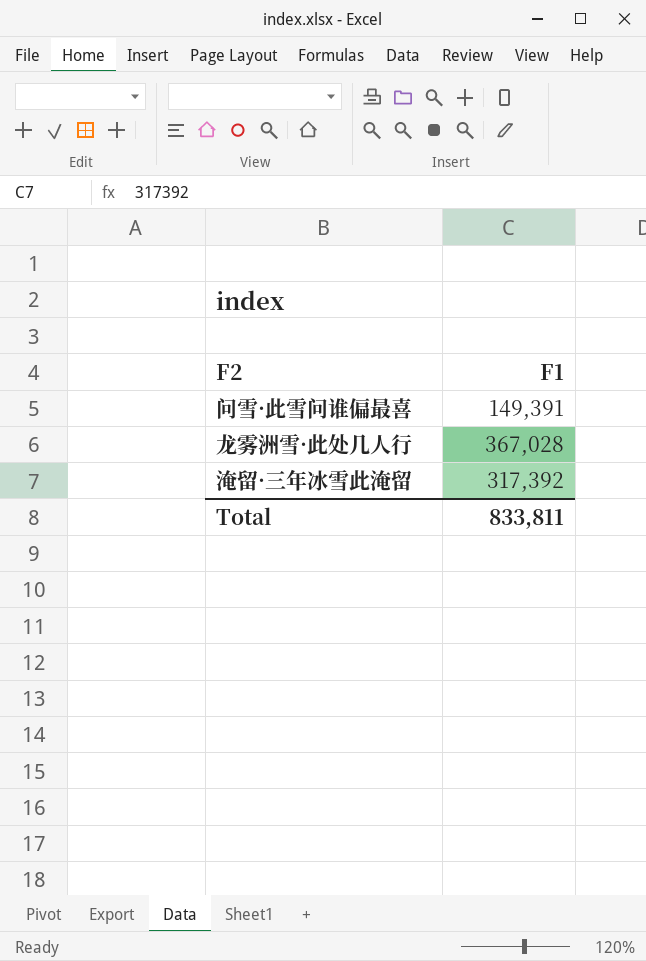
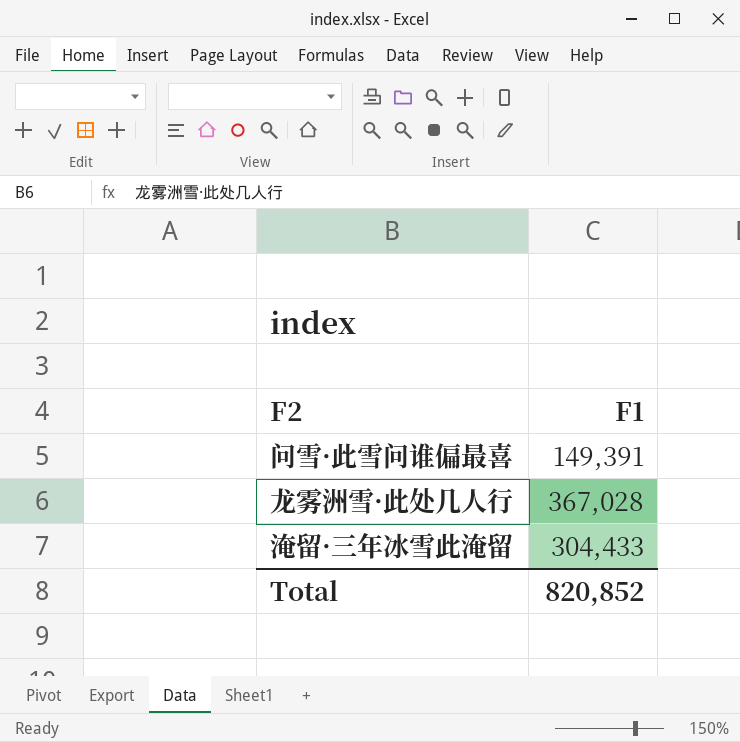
淹留·三年冰雪此淹留 | F1: 317,392 -> 304,433
Total | F1: 833,811 -> 820,852

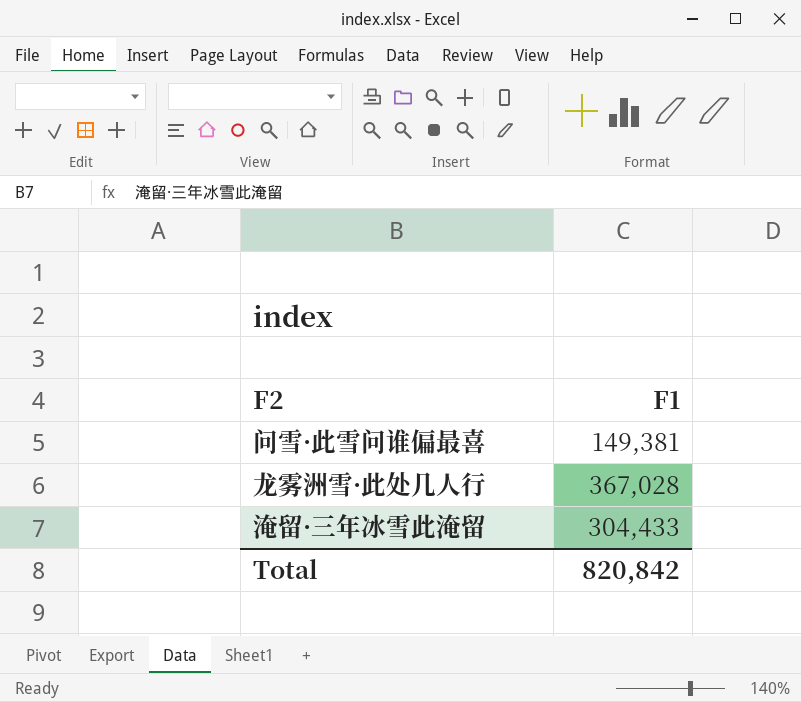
问雪·此雪问谁偏最喜 | F1: 149,391 -> 149,381
Total | F1: 820,852 -> 820,842

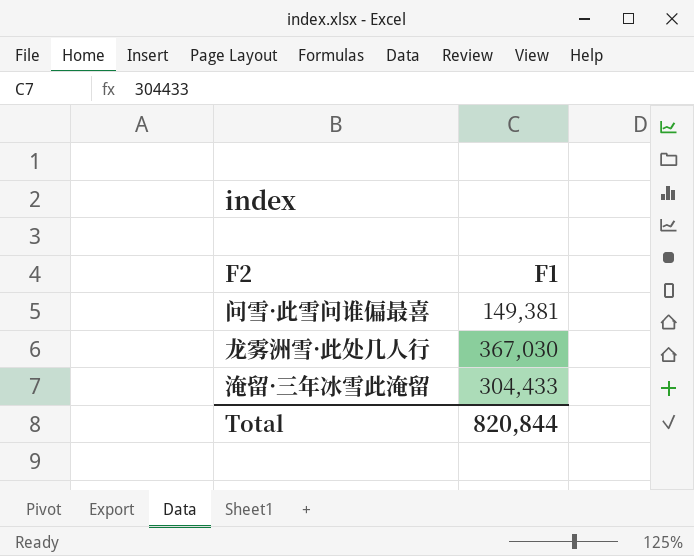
龙雾洲雪·此处几人行 | F1: 367,028 -> 367,030
Total | F1: 820,842 -> 820,844

